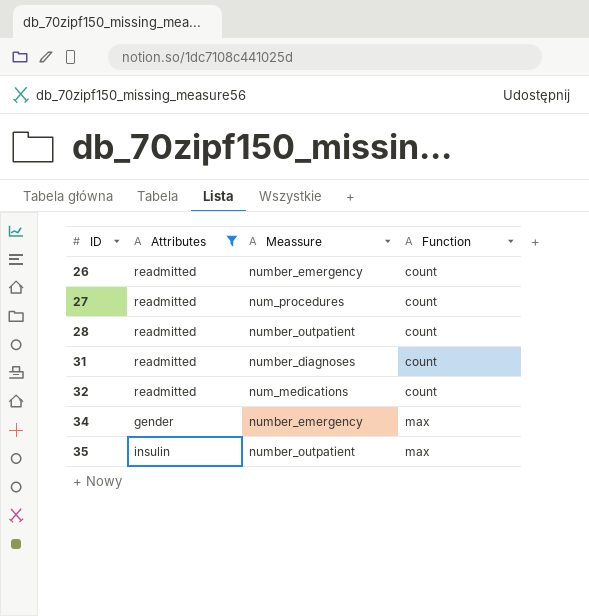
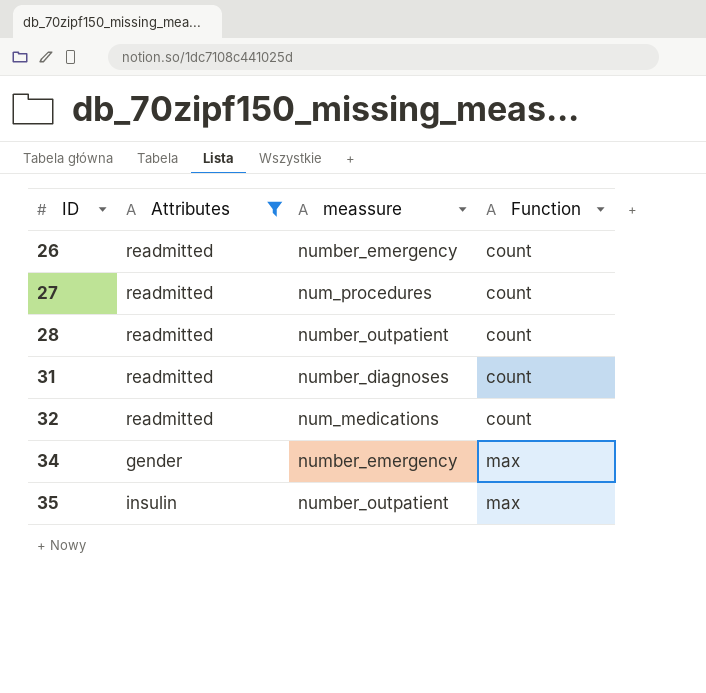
column name: Meassure -> meassure

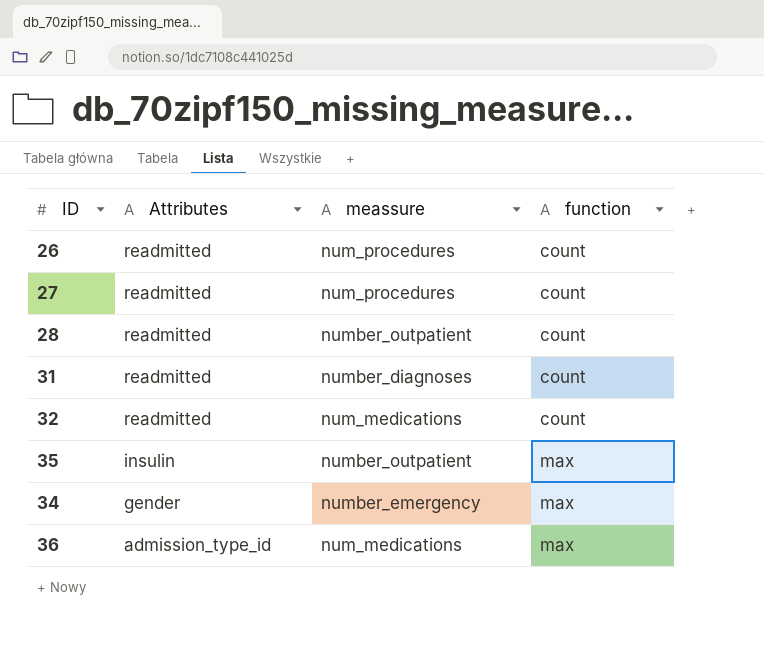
filter: Attributes != admission_type_id -> none
row order: ID ascending -> Attributes descending
column name: Function -> function
26 | meassure: number_emergency -> num_procedures

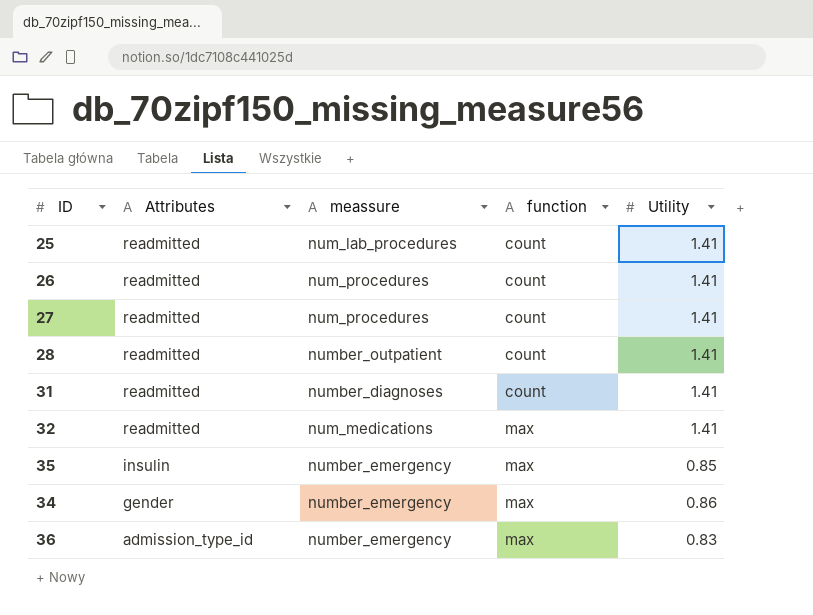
column Utility | position: none -> 5
row 25: none -> readmitted | num_lab_procedures | count | 1.41
32 | function: count -> max
35 | meassure: number_outpatient -> number_emergency
36 | meassure: num_medications -> number_emergency

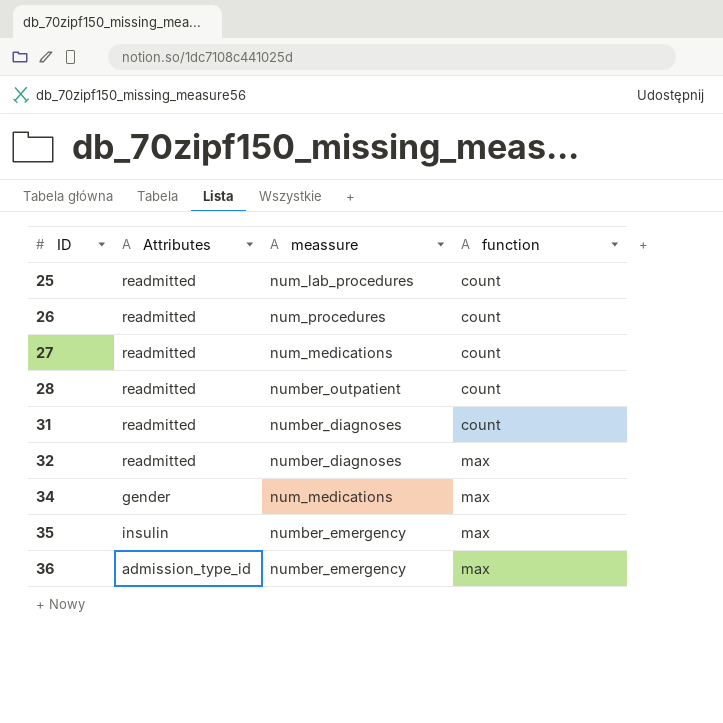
row order: Attributes descending -> ID ascending
column Utility | position: 5 -> none
27 | meassure: num_procedures -> num_medications
32 | meassure: num_medications -> number_diagnoses
34 | meassure: number_emergency -> num_medications

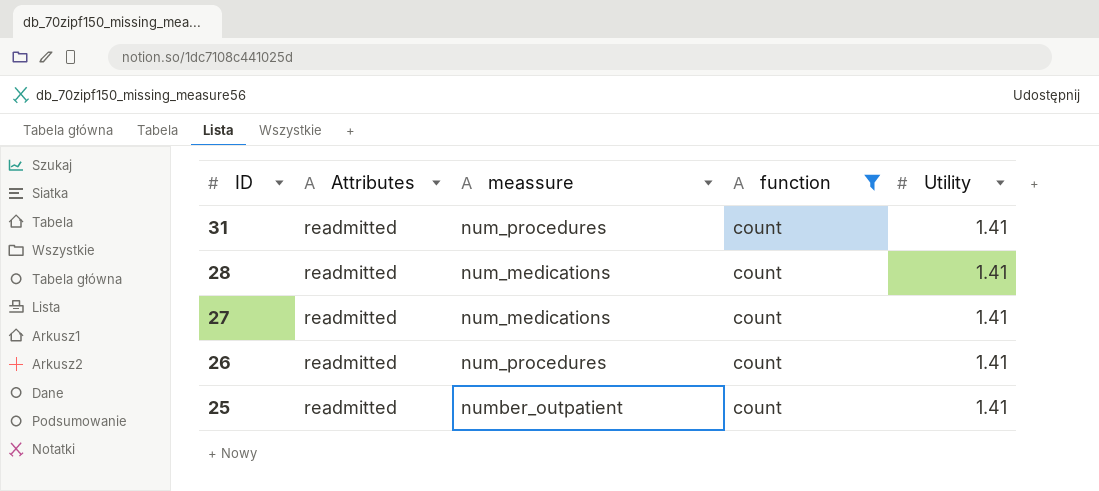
filter: none -> function = count
row order: ID ascending -> ID descending
column Utility | position: none -> 5
31 | meassure: number_diagnoses -> num_procedures
28 | meassure: number_outpatient -> num_medications
25 | meassure: num_lab_procedures -> number_outpatient

